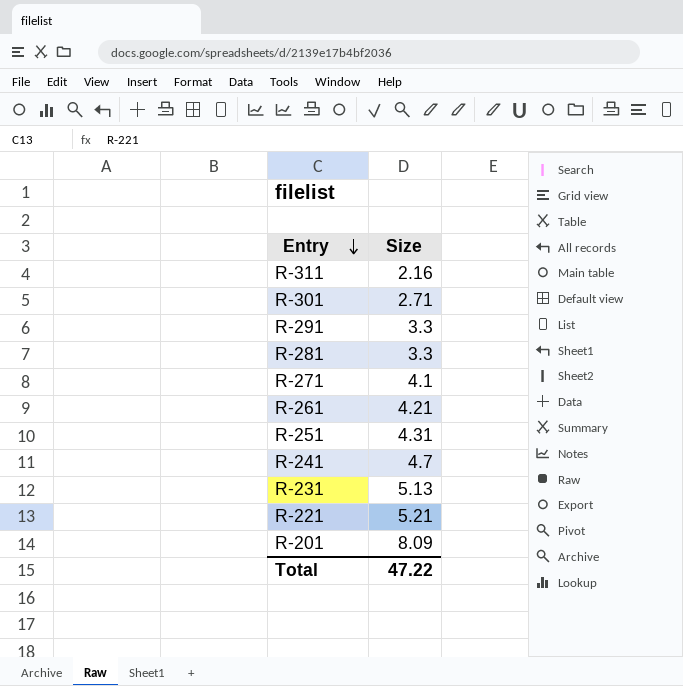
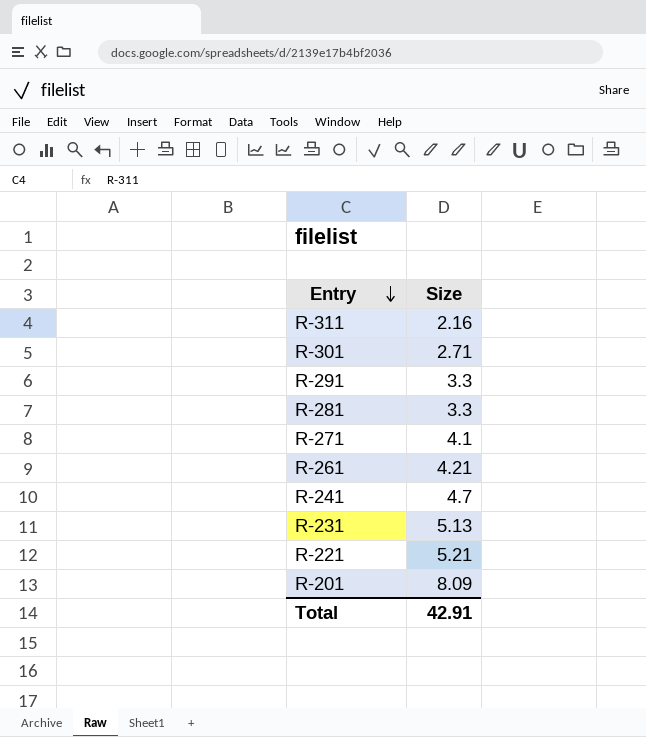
row R-251: 4.31 -> none
Total | Size: 47.22 -> 42.91

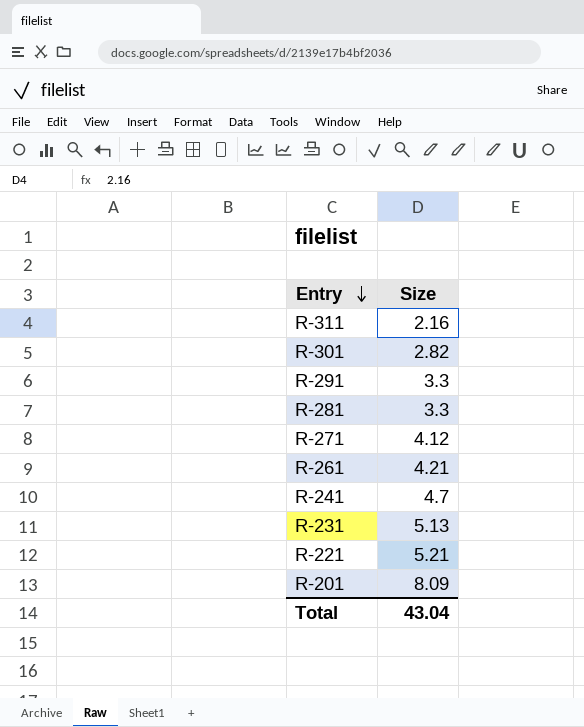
R-301 | Size: 2.71 -> 2.82
R-271 | Size: 4.1 -> 4.12
Total | Size: 42.91 -> 43.04

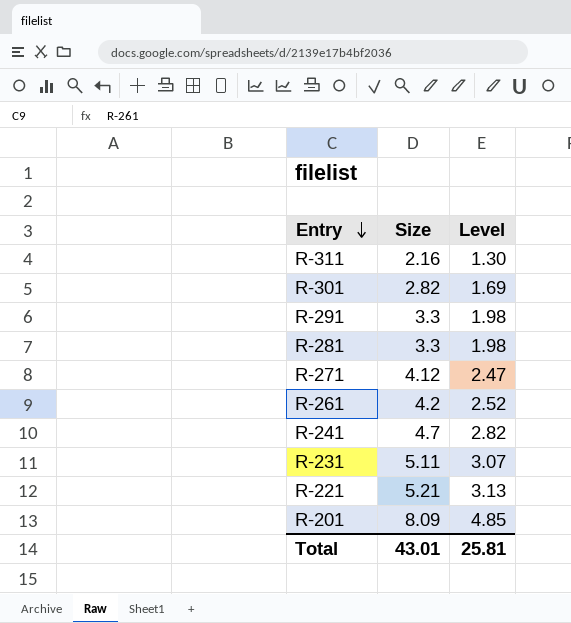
column Level | formula: none -> [Size] * 0.6
R-261 | Size: 4.21 -> 4.2
R-231 | Size: 5.13 -> 5.11
Total | Size: 43.04 -> 43.01

